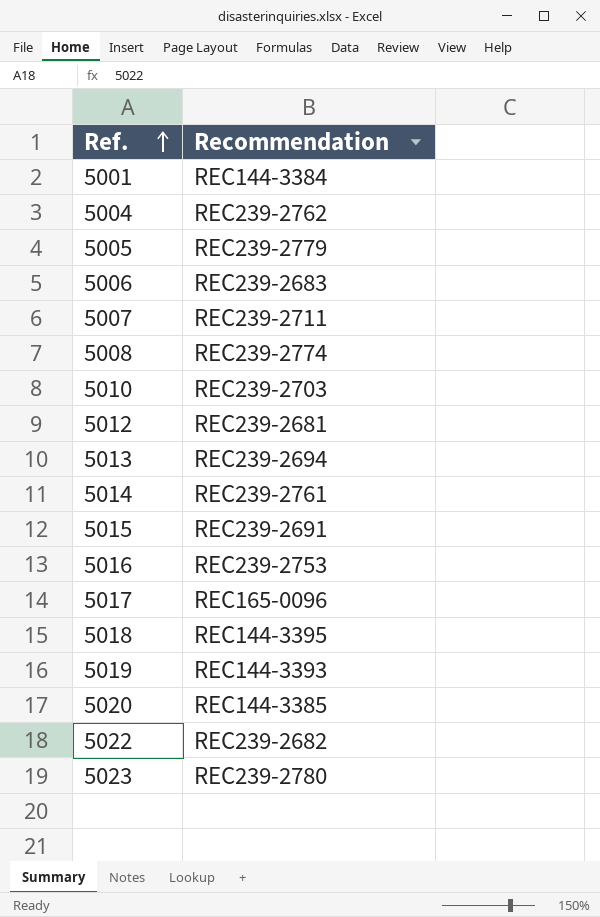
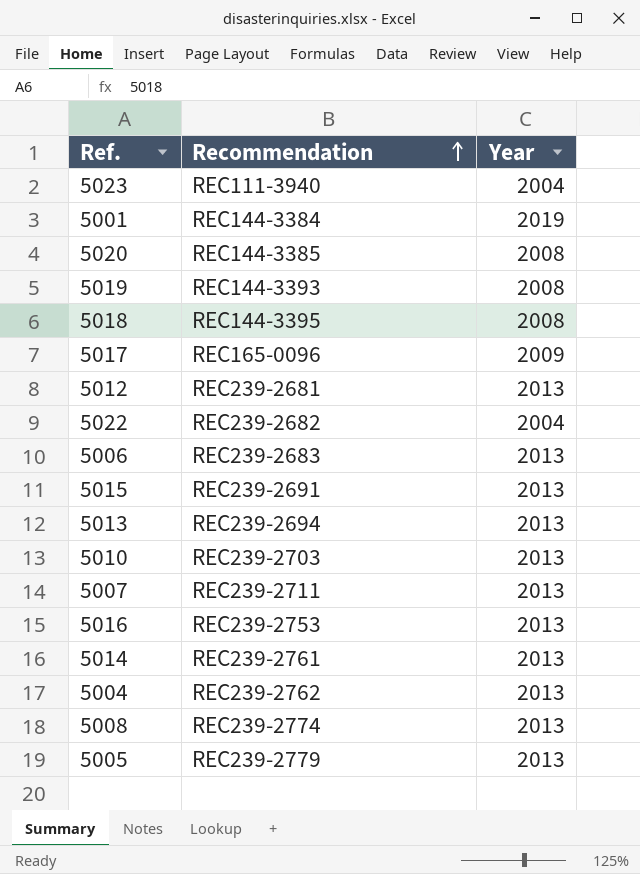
row order: Ref. ascending -> Recommendation ascending
column Year | position: none -> 3
5023 | Recommendation: REC239-2780 -> REC111-3940

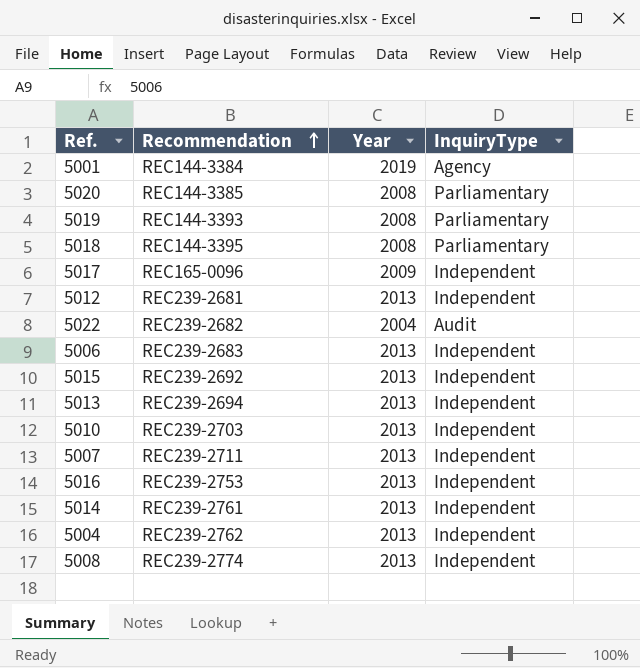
column InquiryType | position: none -> 4
row 5023: REC111-3940 | 2004 -> none
row 5005: REC239-2779 | 2013 -> none
5015 | Recommendation: REC239-2691 -> REC239-2692

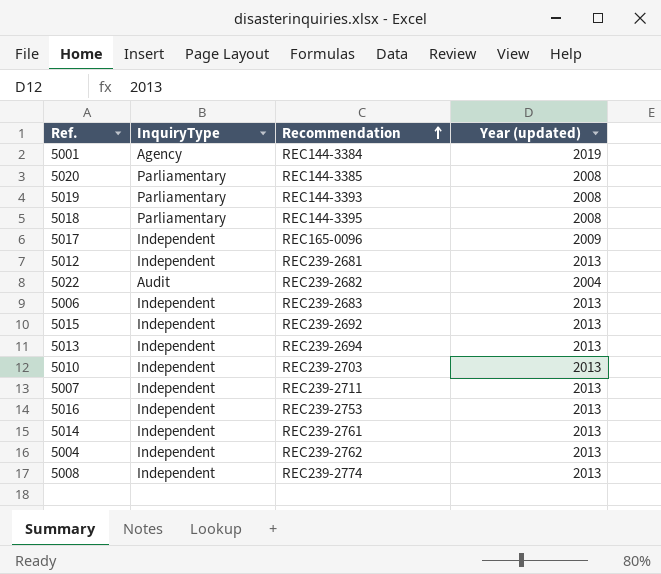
column InquiryType | position: 4 -> 2
column name: Year -> Year (updated)

